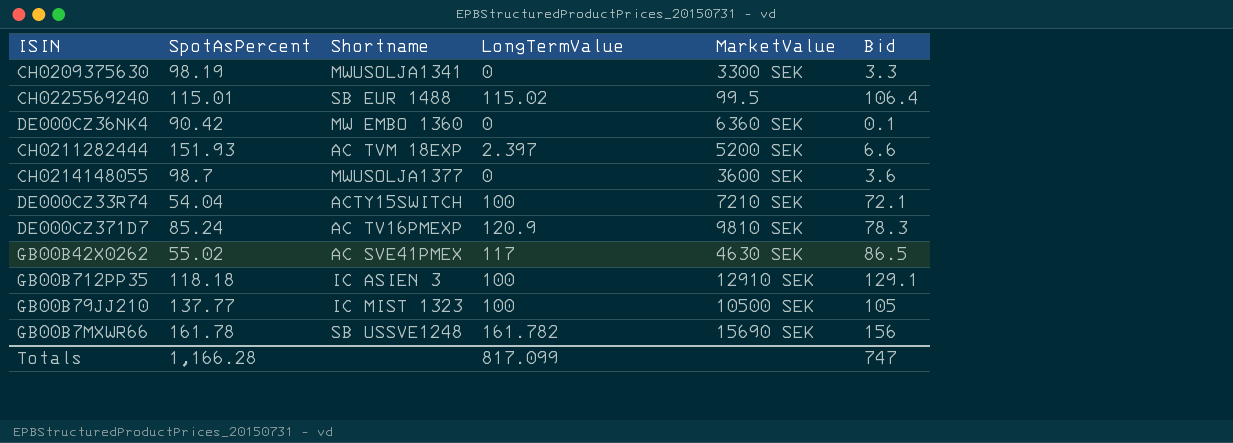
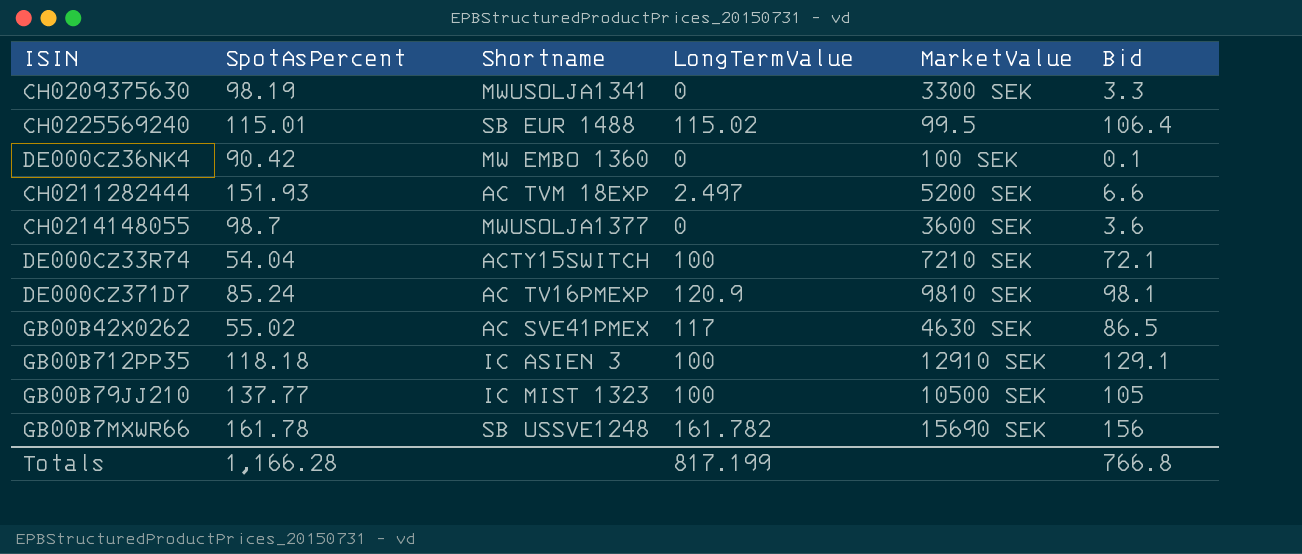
DE000CZ36NK4 | MarketValue: 6360 SEK -> 100 SEK
CH0211282444 | LongTermValue: 2.397 -> 2.497
DE000CZ371D7 | Bid: 78.3 -> 98.1
Totals | LongTermValue: 817.099 -> 817.199
Totals | Bid: 747 -> 766.8

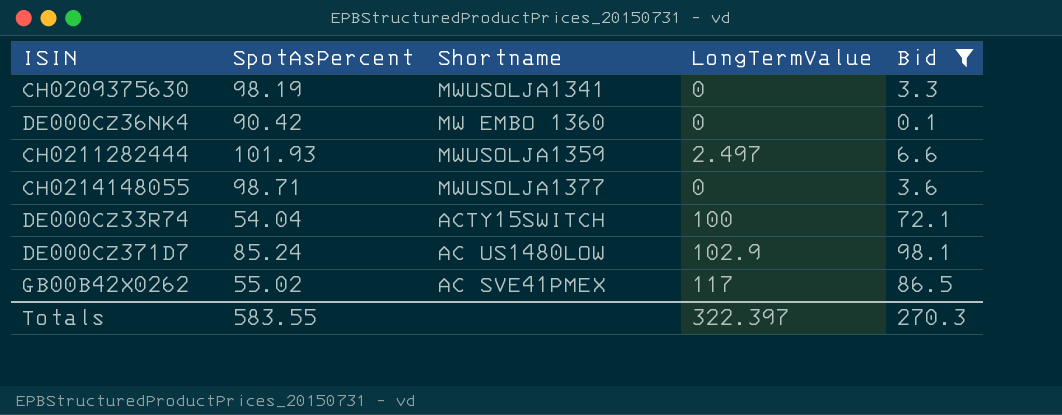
filter: none -> Bid <= 98.1
column MarketValue | position: 5 -> none
CH0211282444 | SpotAsPercent: 151.93 -> 101.93
CH0211282444 | Shortname: AC TVM 18EXP -> MWUSOLJA1359
CH0214148055 | SpotAsPercent: 98.7 -> 98.71
DE000CZ371D7 | Shortname: AC TV16PMEXP -> AC US1480LOW
DE000CZ371D7 | LongTermValue: 120.9 -> 102.9
Totals | SpotAsPercent: 1,166.28 -> 583.55
Totals | LongTermValue: 817.199 -> 322.397
Totals | Bid: 766.8 -> 270.3

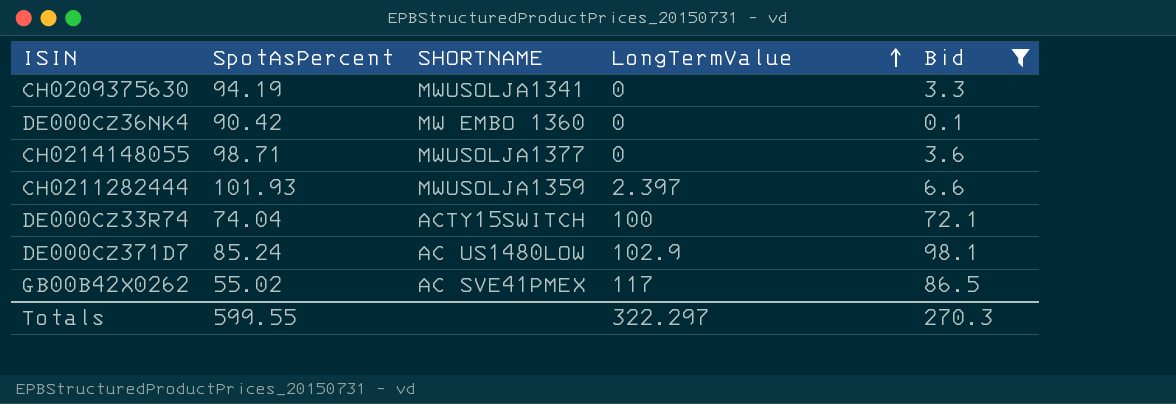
row order: none -> LongTermValue ascending
column name: Shortname -> SHORTNAME
CH0209375630 | SpotAsPercent: 98.19 -> 94.19
CH0211282444 | LongTermValue: 2.497 -> 2.397
DE000CZ33R74 | SpotAsPercent: 54.04 -> 74.04
Totals | SpotAsPercent: 583.55 -> 599.55
Totals | LongTermValue: 322.397 -> 322.297

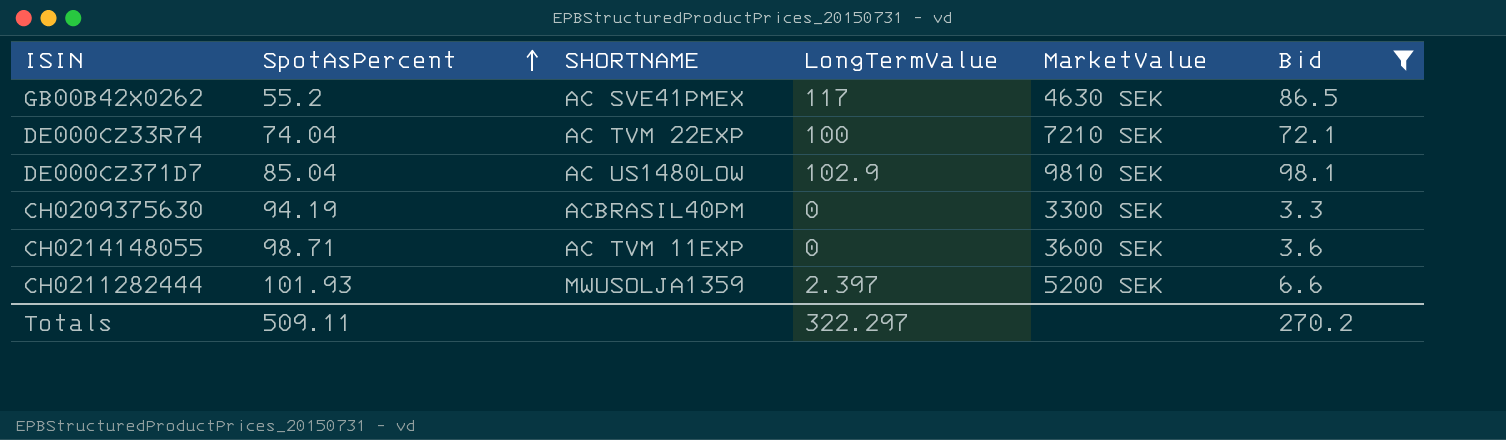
row order: LongTermValue ascending -> SpotAsPercent ascending
column MarketValue | position: none -> 5
row DE000CZ36NK4: 90.42 | MW EMBO 1360 | 0 | 0.1 -> none
GB00B42X0262 | SpotAsPercent: 55.02 -> 55.2
DE000CZ33R74 | SHORTNAME: ACTY15SWITCH -> AC TVM 22EXP
DE000CZ371D7 | SpotAsPercent: 85.24 -> 85.04
CH0209375630 | SHORTNAME: MWUSOLJA1341 -> ACBRASIL40PM
CH0214148055 | SHORTNAME: MWUSOLJA1377 -> AC TVM 11EXP
Totals | SpotAsPercent: 599.55 -> 509.11
Totals | Bid: 270.3 -> 270.2

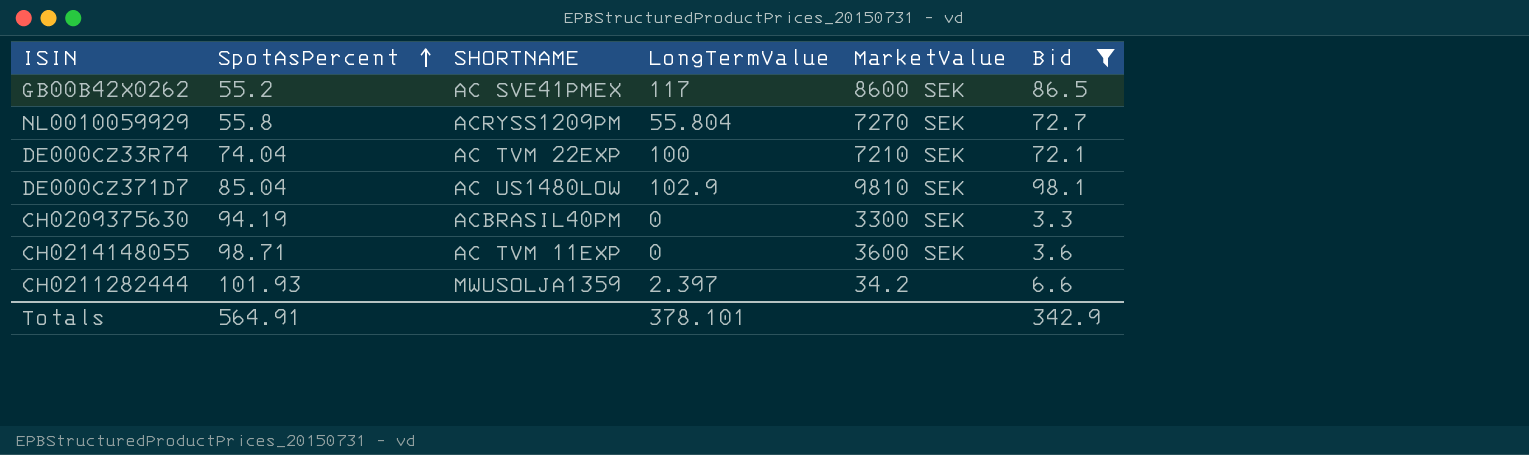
GB00B42X0262 | MarketValue: 4630 SEK -> 8600 SEK
row NL0010059929: none -> 55.8 | ACRYSS1209PM | 55.804 | 7270 SEK | 72.7
CH0211282444 | MarketValue: 5200 SEK -> 34.2
Totals | SpotAsPercent: 509.11 -> 564.91
Totals | LongTermValue: 322.297 -> 378.101
Totals | Bid: 270.2 -> 342.9

